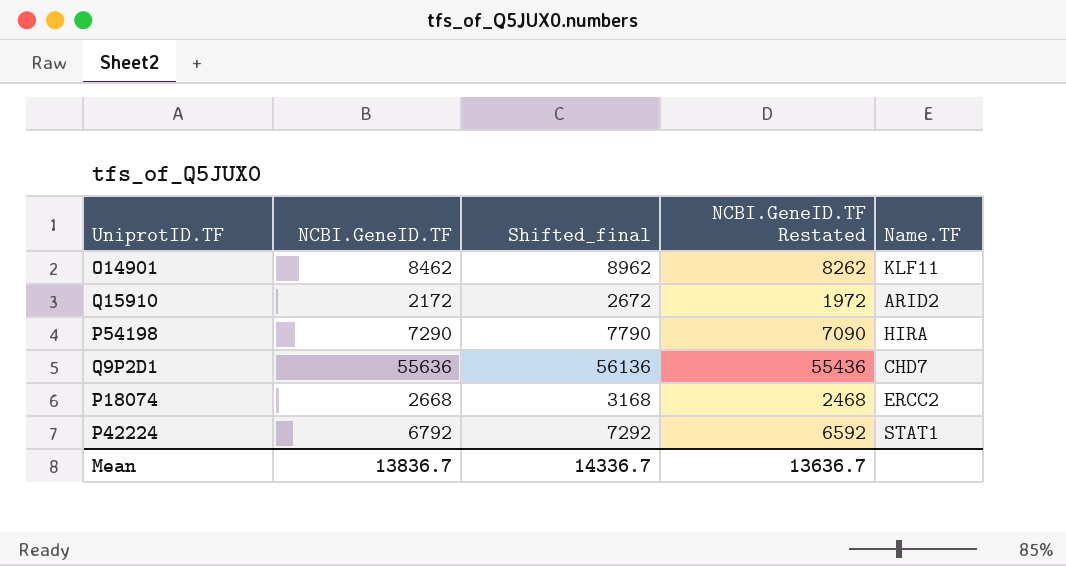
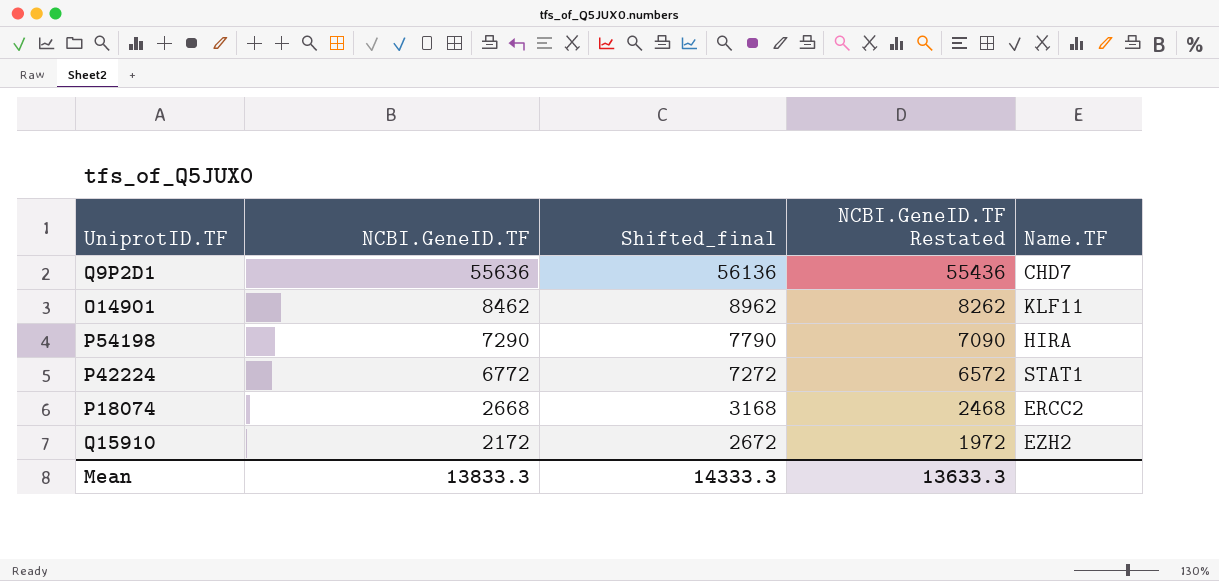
row order: none -> NCBI.GeneID.TF descending
P42224 | NCBI.GeneID.TF: 6792 -> 6772
P42224 | Shifted_final: 7292 -> 7272
P42224 | NCBI.GeneID.TF Restated: 6592 -> 6572
Q15910 | Name.TF: ARID2 -> EZH2
Mean | NCBI.GeneID.TF: 13836.7 -> 13833.3
Mean | Shifted_final: 14336.7 -> 14333.3
Mean | NCBI.GeneID.TF Restated: 13636.7 -> 13633.3

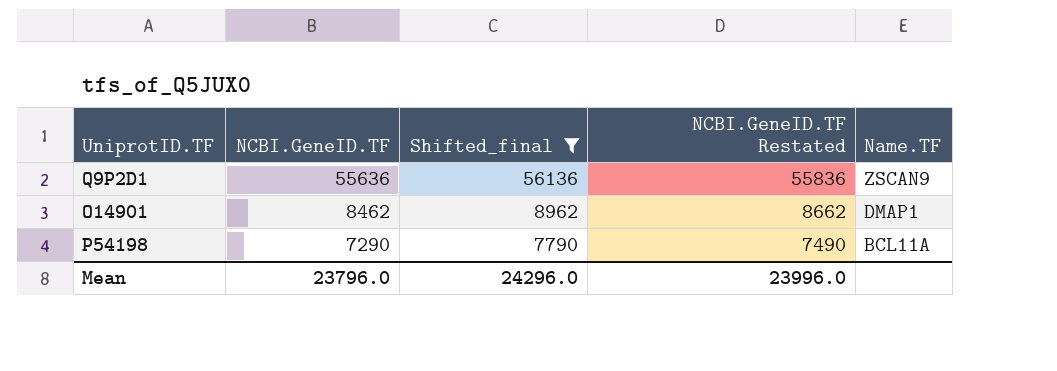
filter: none -> Shifted_final >= 7790
column NCBI.GeneID.TF Restated | formula: [NCBI.GeneID.TF] - 200 -> [NCBI.GeneID.TF] + 200
Q9P2D1 | Name.TF: CHD7 -> ZSCAN9
O14901 | Name.TF: KLF11 -> DMAP1
P54198 | Name.TF: HIRA -> BCL11A
Mean | NCBI.GeneID.TF: 13833.3 -> 23796.0
Mean | Shifted_final: 14333.3 -> 24296.0
Mean | NCBI.GeneID.TF Restated: 13633.3 -> 23996.0

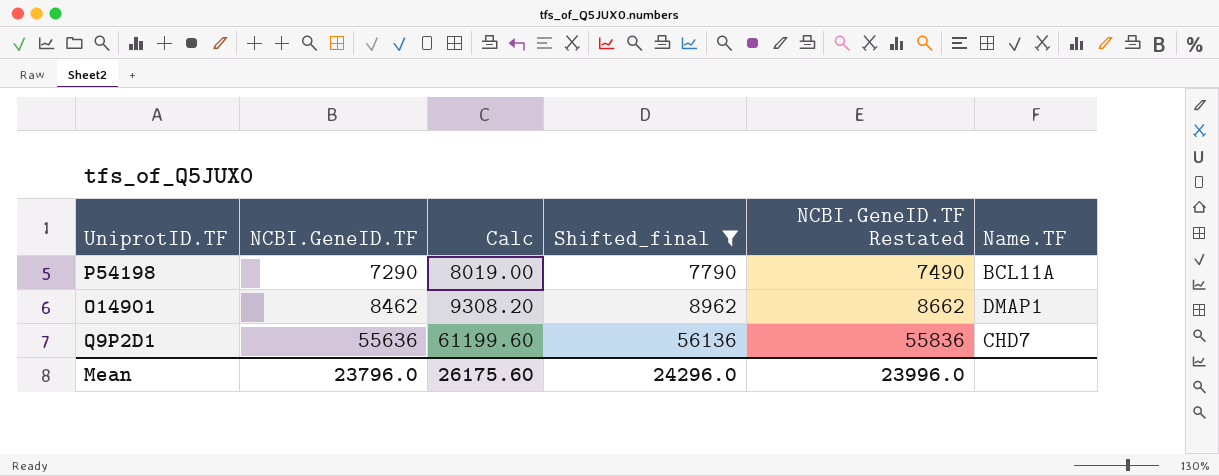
row order: NCBI.GeneID.TF descending -> NCBI.GeneID.TF ascending
column Calc | formula: none -> [NCBI.GeneID.TF] * 1.1
Q9P2D1 | Name.TF: ZSCAN9 -> CHD7

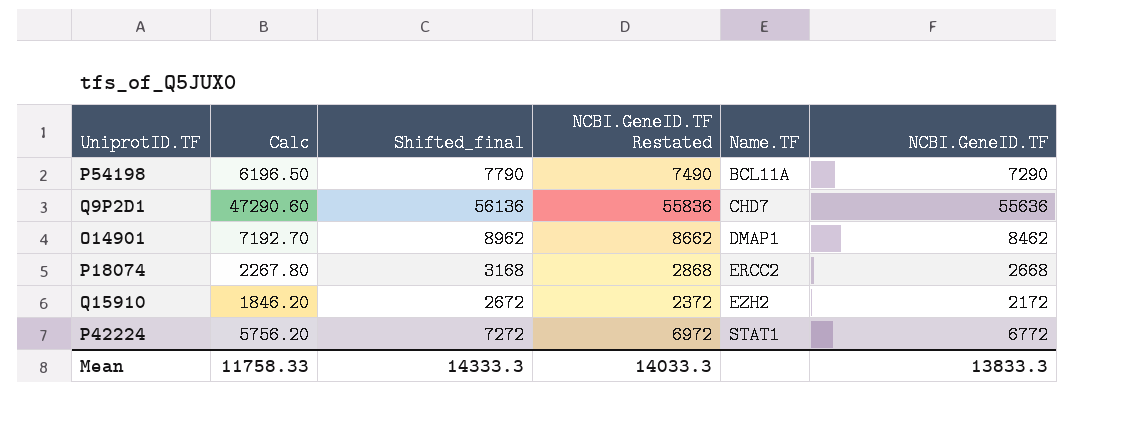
filter: Shifted_final >= 7790 -> none
row order: NCBI.GeneID.TF ascending -> Name.TF ascending
column Calc | formula: [NCBI.GeneID.TF] * 1.1 -> [NCBI.GeneID.TF] * 0.85
column NCBI.GeneID.TF | position: 2 -> 6
Mean | Calc: 26175.60 -> 11758.33
Mean | Shifted_final: 24296.0 -> 14333.3
Mean | NCBI.GeneID.TF Restated: 23996.0 -> 14033.3
Mean | NCBI.GeneID.TF: 23796.0 -> 13833.3

